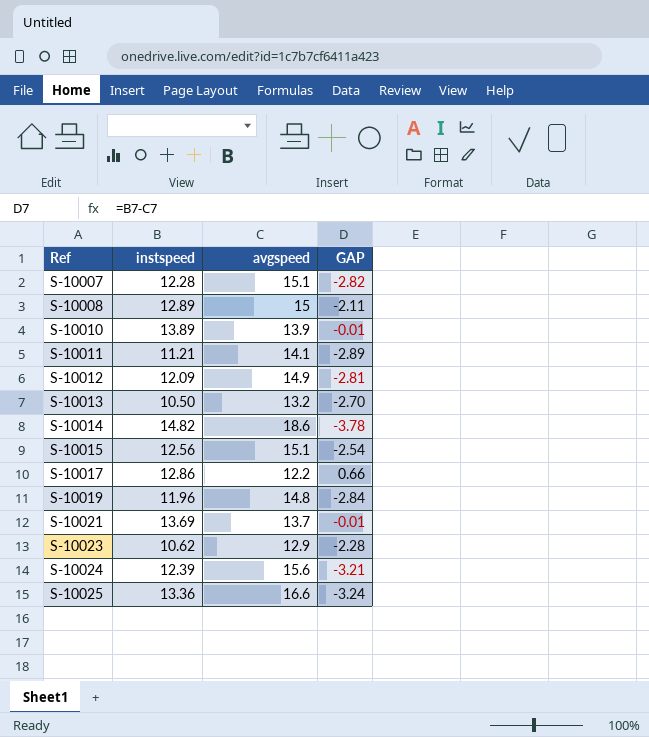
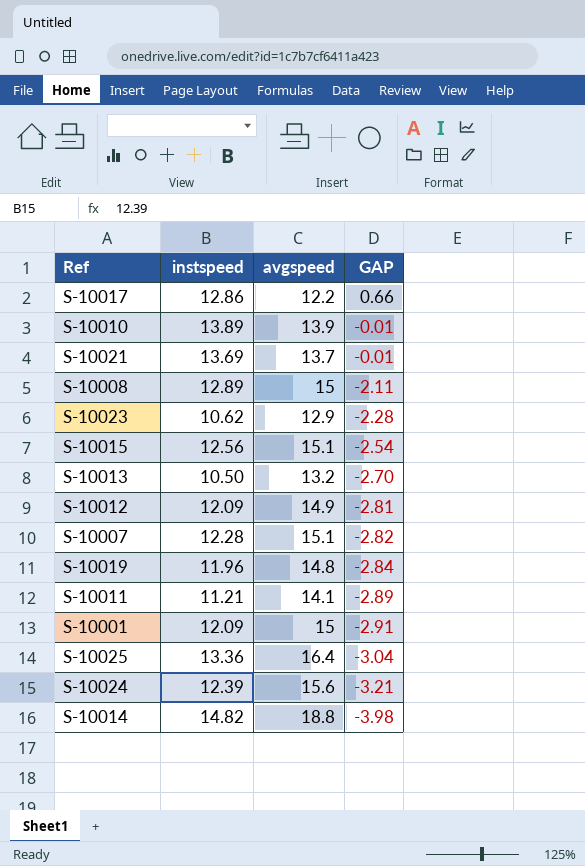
row order: Ref ascending -> GAP descending
row S-10001: none -> 12.09 | 15 | -2.91
S-10025 | avgspeed: 16.6 -> 16.4
S-10025 | GAP: -3.24 -> -3.04
S-10014 | avgspeed: 18.6 -> 18.8
S-10014 | GAP: -3.78 -> -3.98

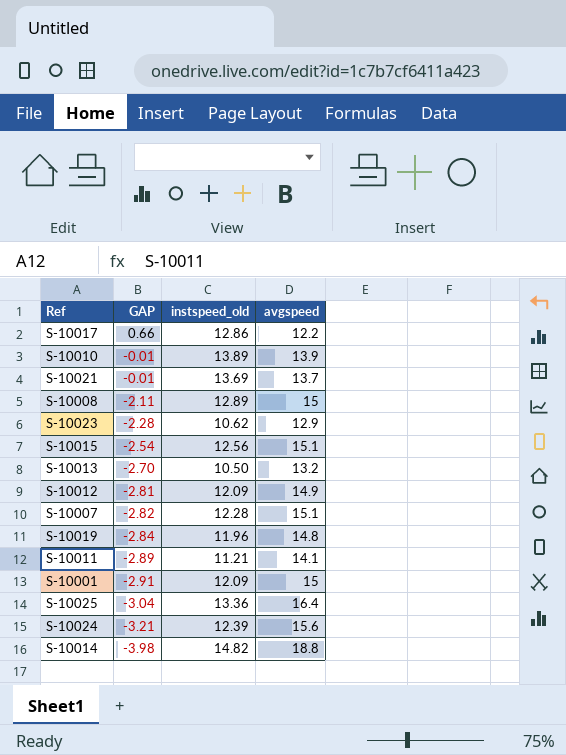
column GAP | position: 4 -> 2
column name: instspeed -> instspeed_old

